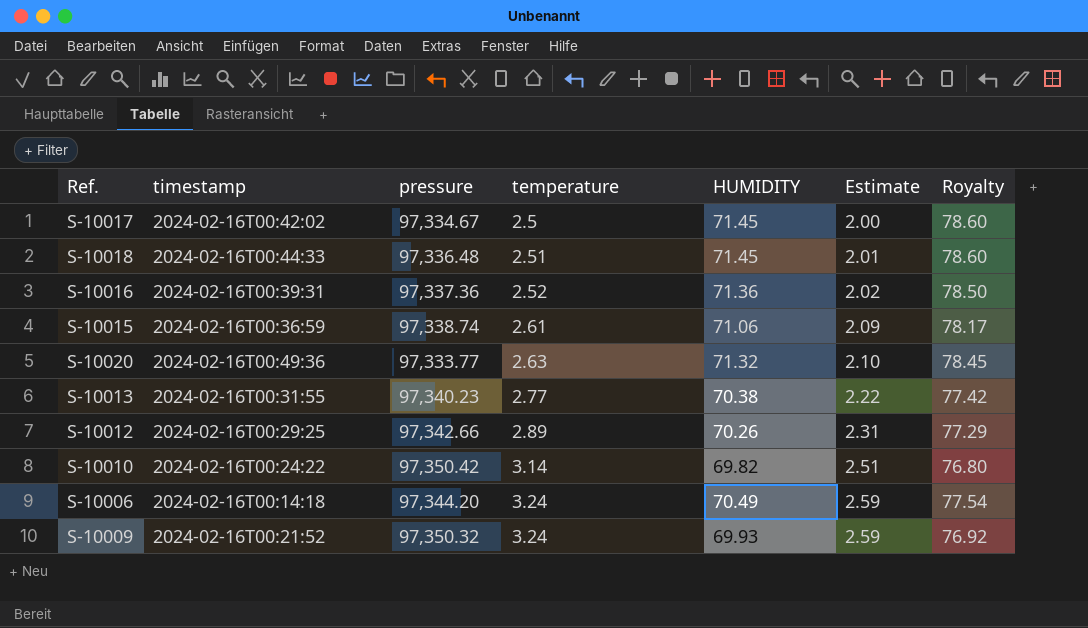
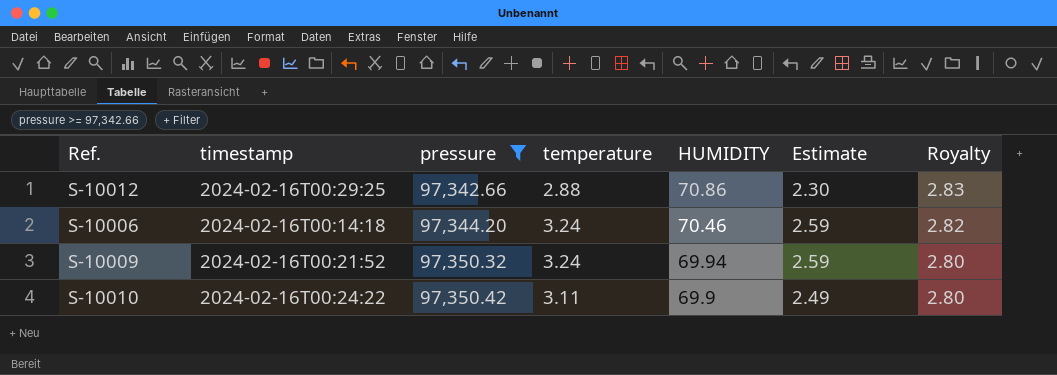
filter: none -> pressure >= 97,342.66
row order: temperature ascending -> pressure ascending
column Royalty | formula: [HUMIDITY] * 1.1 -> [HUMIDITY] * 0.04
S-10012 | temperature: 2.89 -> 2.88
S-10012 | HUMIDITY: 70.26 -> 70.86
S-10012 | Estimate: 2.31 -> 2.30
S-10006 | HUMIDITY: 70.49 -> 70.46
S-10009 | HUMIDITY: 69.93 -> 69.94
S-10010 | temperature: 3.14 -> 3.11
S-10010 | HUMIDITY: 69.82 -> 69.9
S-10010 | Estimate: 2.51 -> 2.49

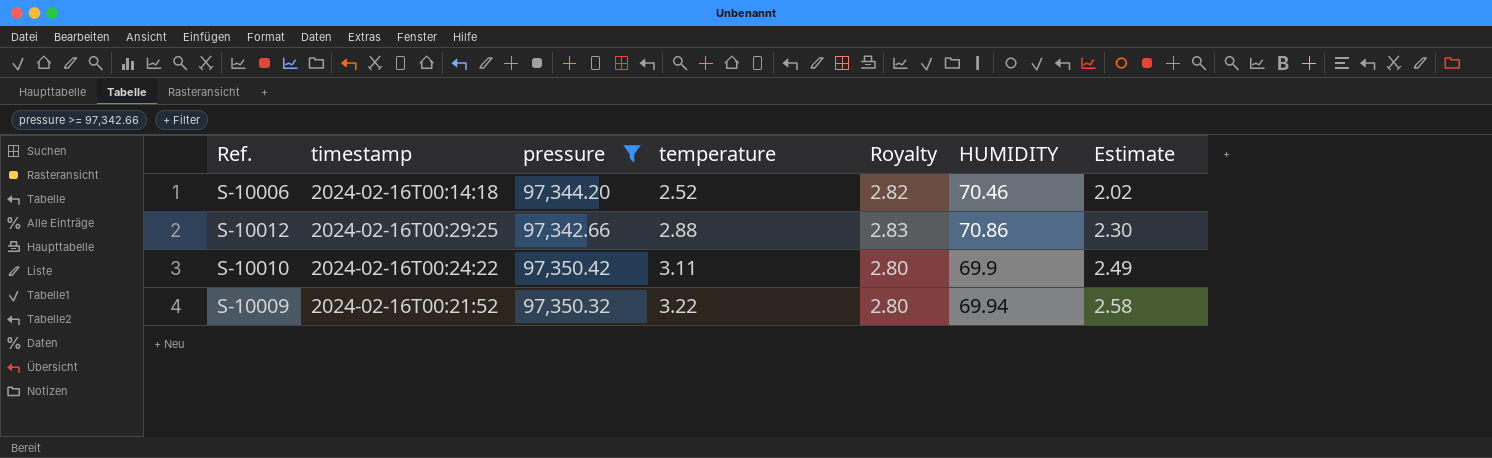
row order: pressure ascending -> temperature ascending
column Royalty | position: 7 -> 5
S-10006 | temperature: 3.24 -> 2.52
S-10006 | Estimate: 2.59 -> 2.02
S-10009 | temperature: 3.24 -> 3.22
S-10009 | Estimate: 2.59 -> 2.58

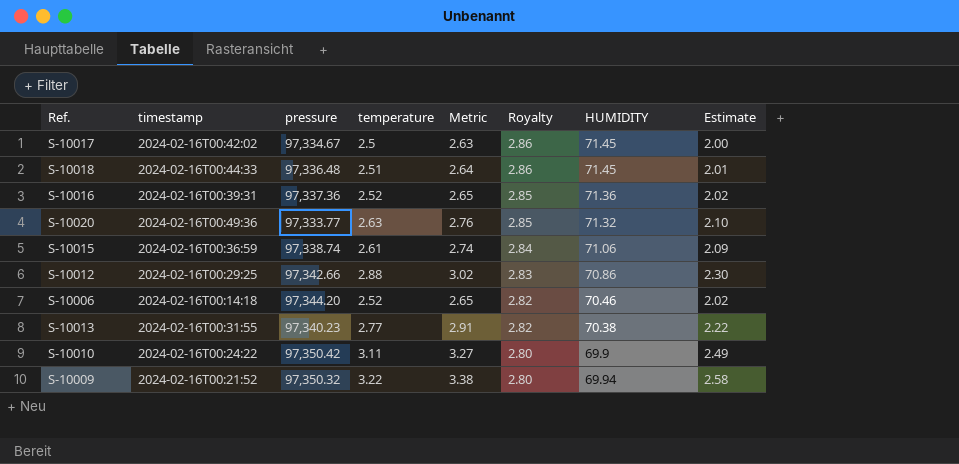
filter: pressure >= 97,342.66 -> none
row order: temperature ascending -> Royalty descending
column Metric | formula: none -> [temperature] * 1.05

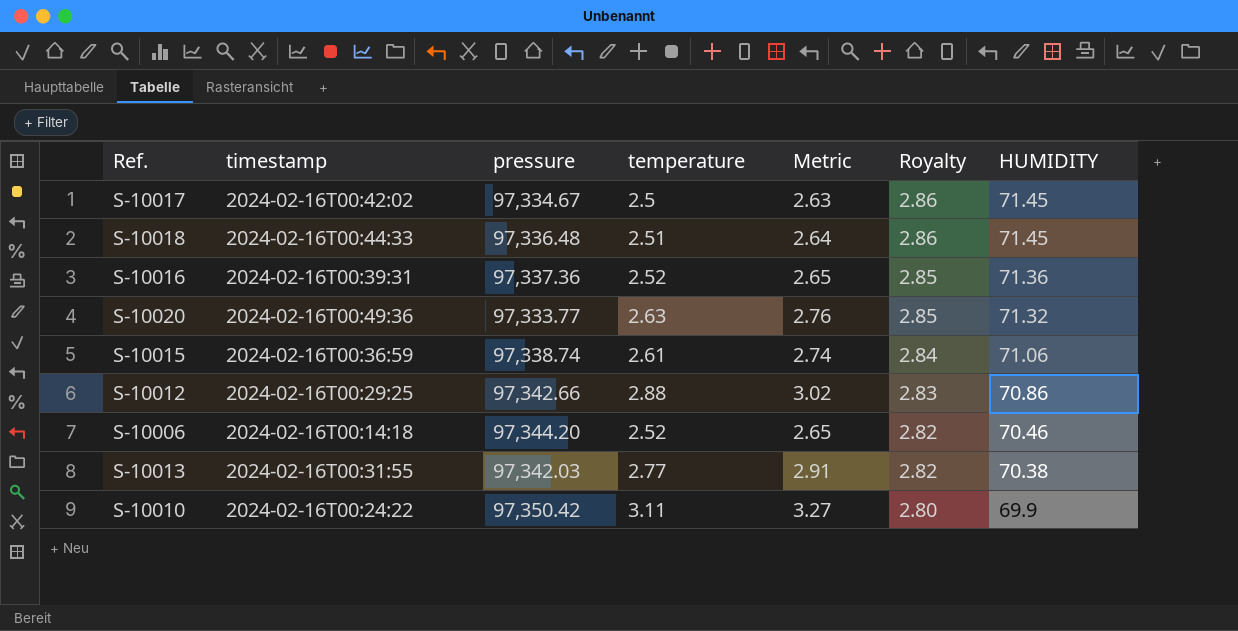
column Estimate | formula: [temperature] * 0.8 -> none
row S-10009: 2024-02-16T00:21:52 | 97,350.32 | 3.22 | 3.38 | 2.80 | 69.94 | 2.58 -> none
S-10013 | pressure: 97,340.23 -> 97,342.03

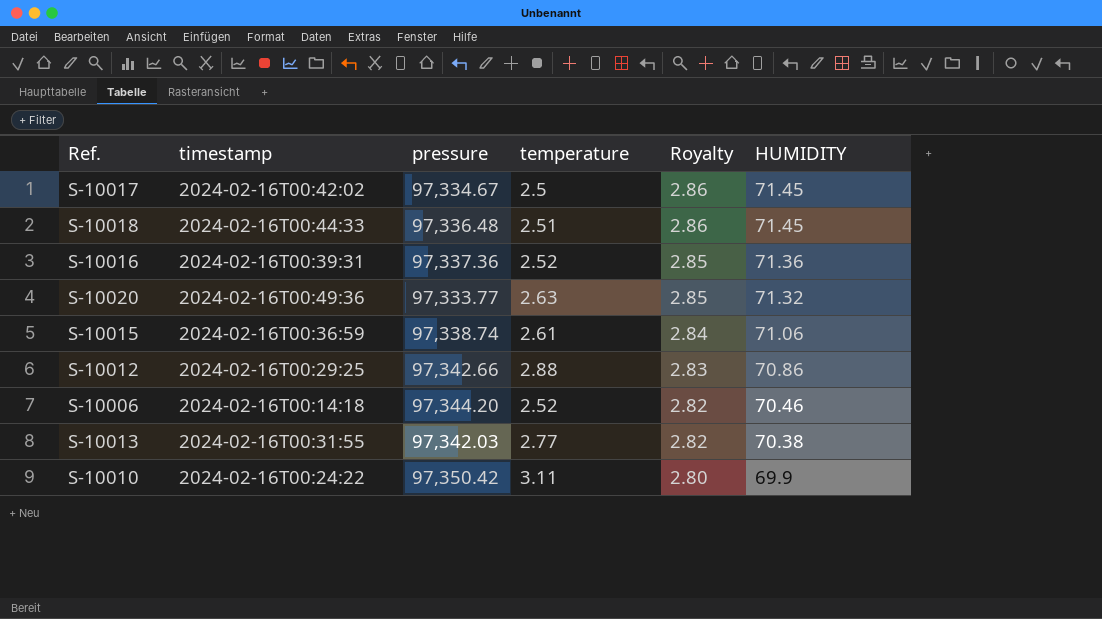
column Metric | formula: [temperature] * 1.05 -> none

